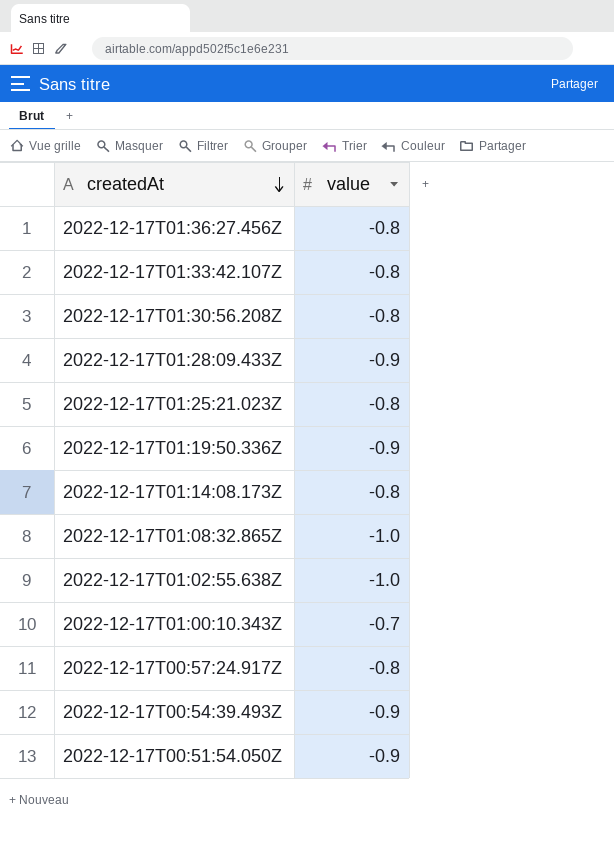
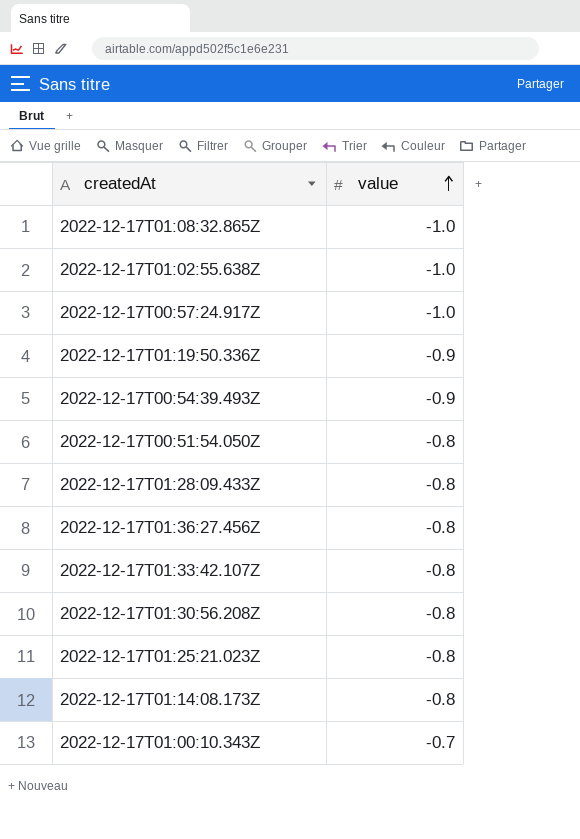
row order: createdAt descending -> value ascending
2022-12-17T00:57:24.917Z | value: -0.8 -> -1.0
2022-12-17T00:51:54.050Z | value: -0.9 -> -0.8
2022-12-17T01:28:09.433Z | value: -0.9 -> -0.8

